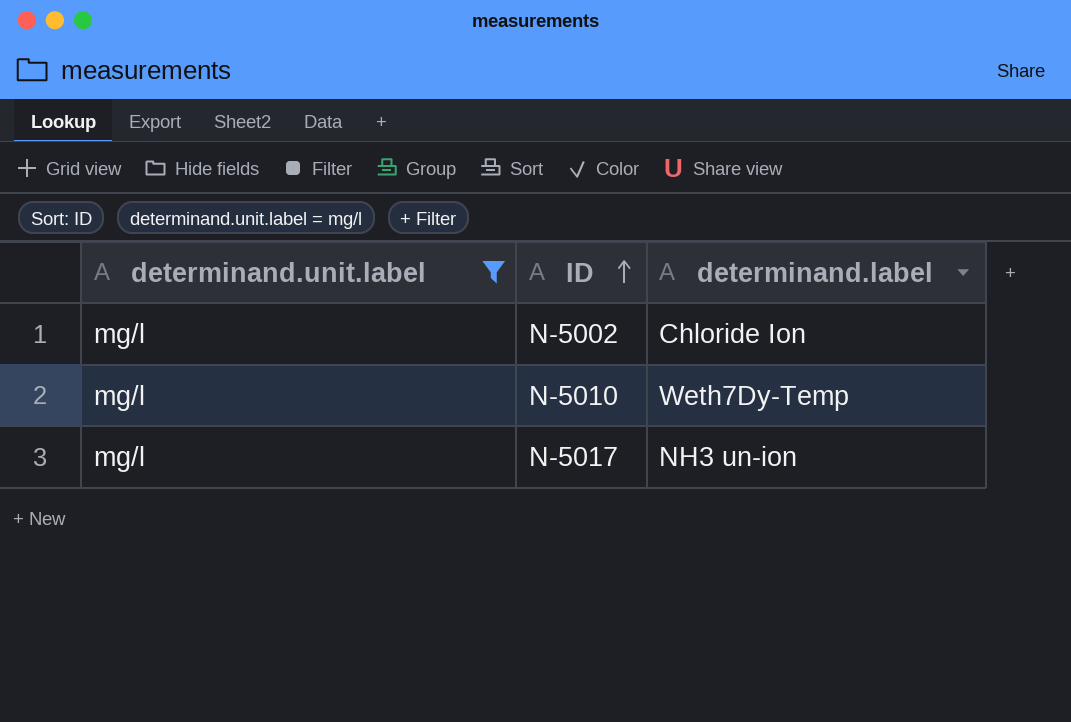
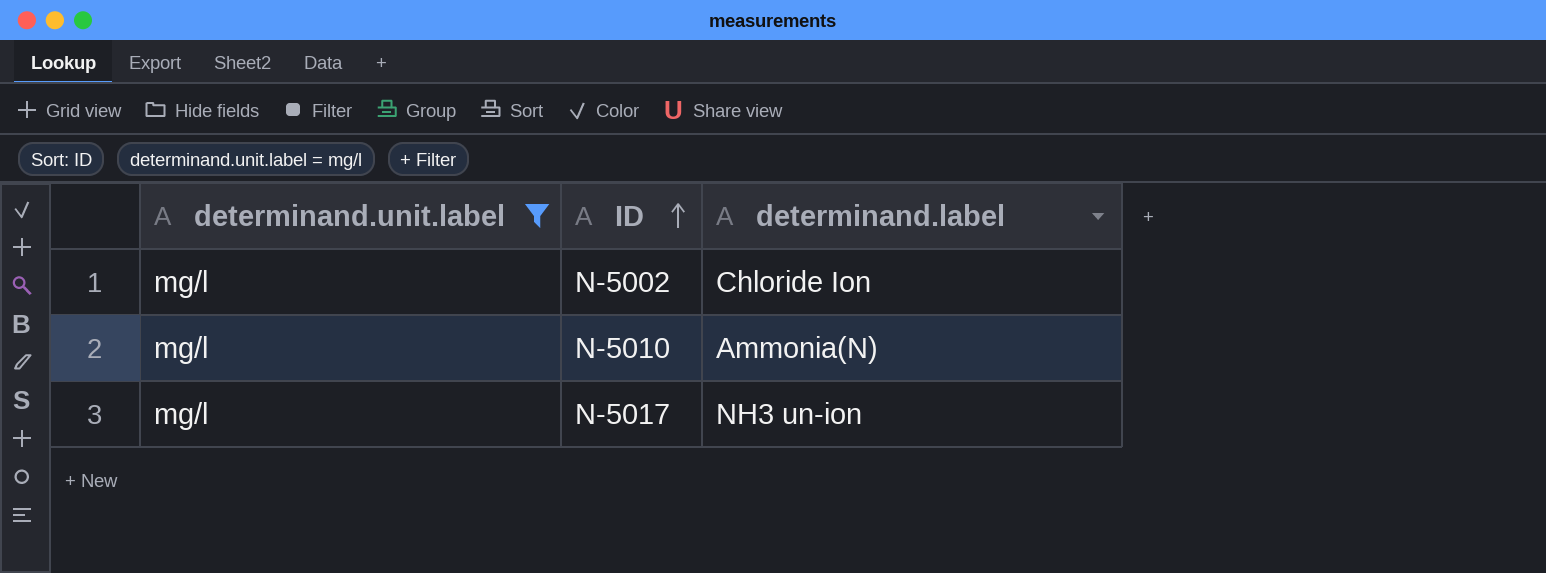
N-5010 | determinand.label: Weth7Dy-Temp -> Ammonia(N)

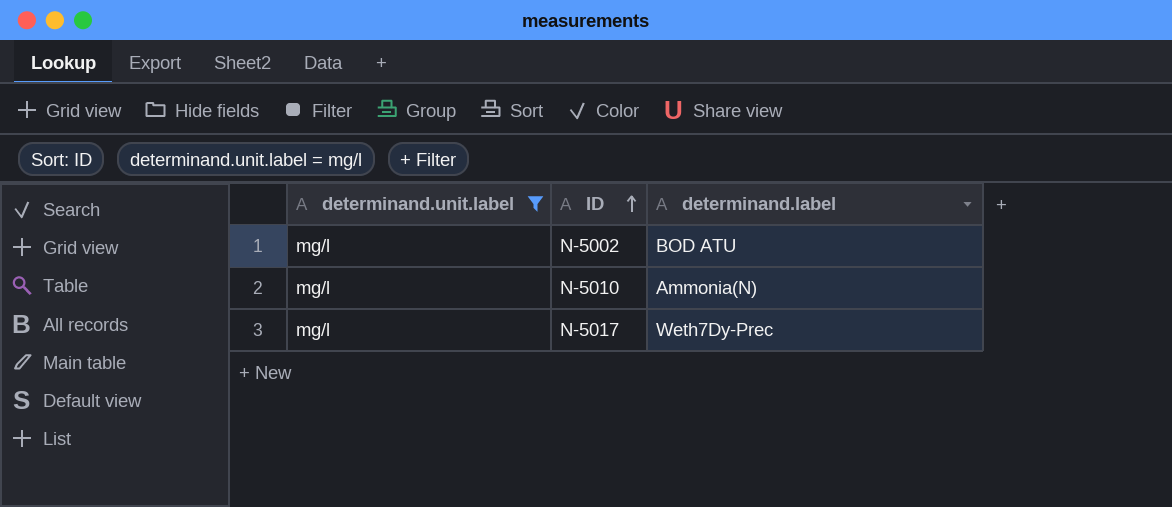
N-5002 | determinand.label: Chloride Ion -> BOD ATU
N-5017 | determinand.label: NH3 un-ion -> Weth7Dy-Prec

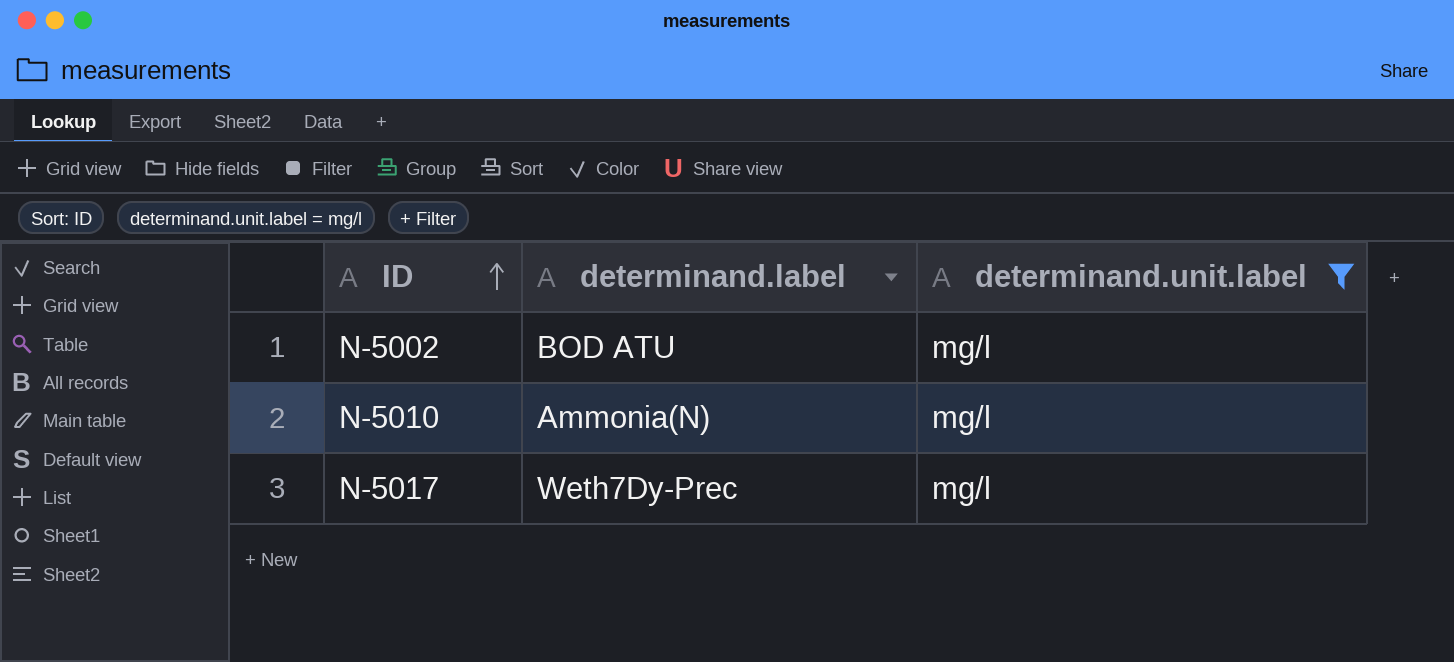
column determinand.unit.label | position: 1 -> 3

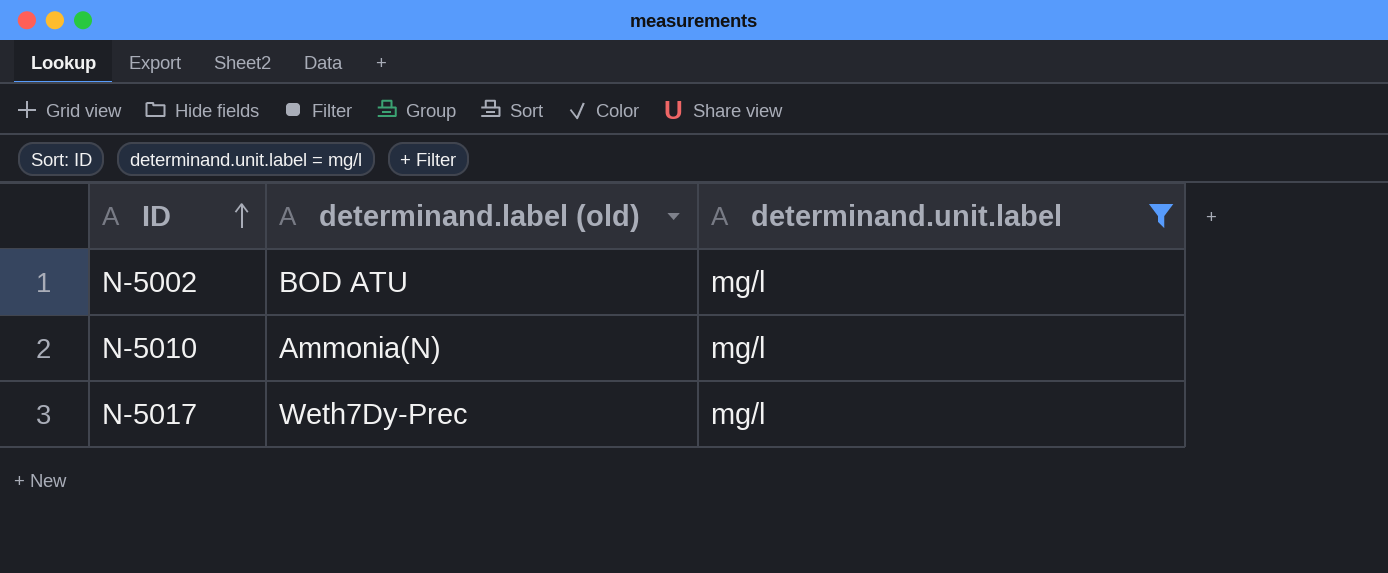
column name: determinand.label -> determinand.label (old)

